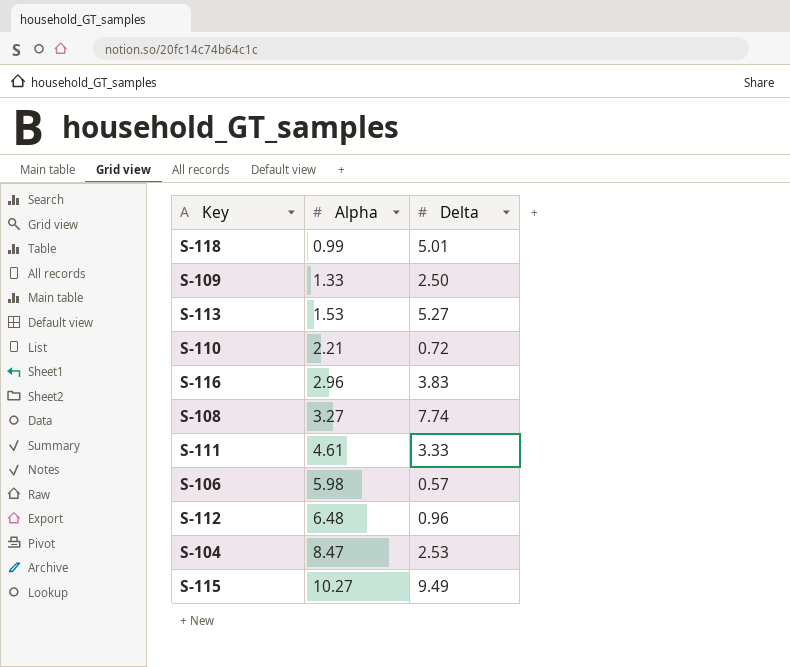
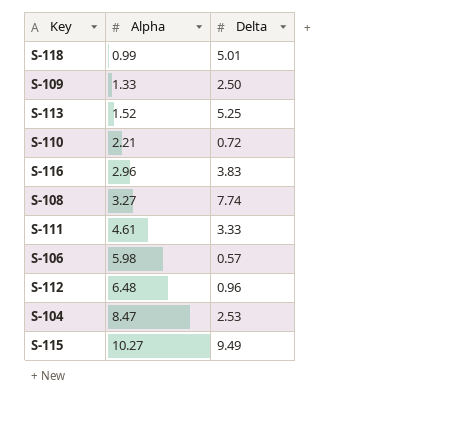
S-113 | Alpha: 1.53 -> 1.52
S-113 | Delta: 5.27 -> 5.25

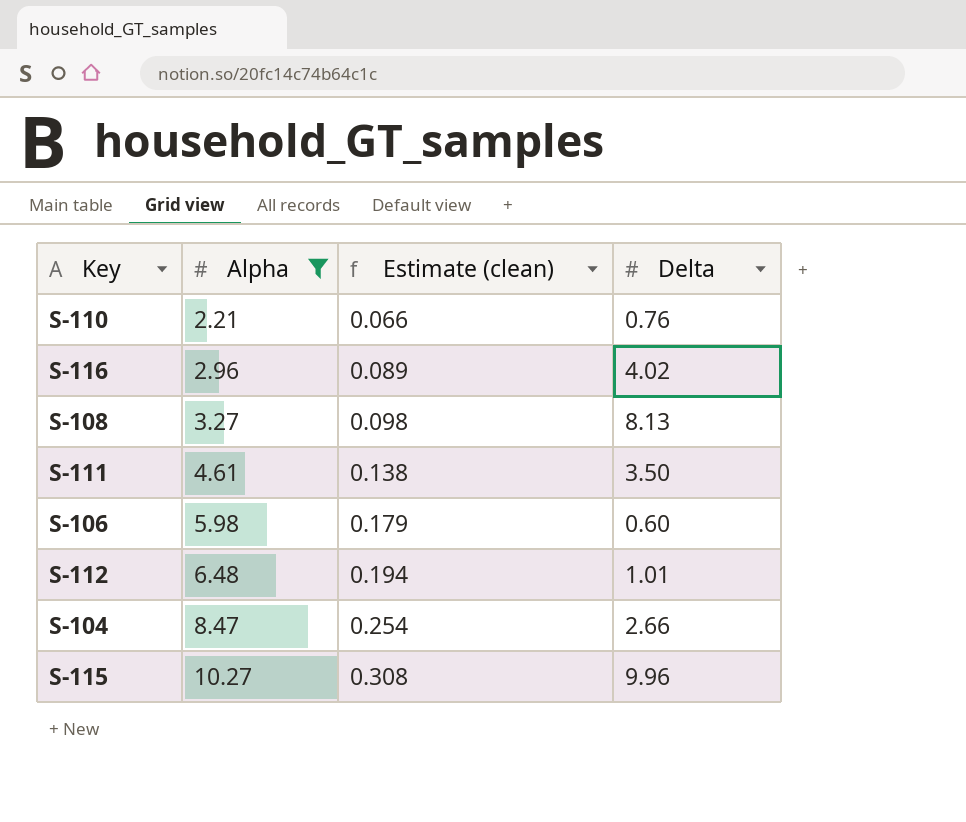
filter: none -> Alpha >= 2.21
column Estimate (clean) | formula: none -> [Alpha] * 0.03
S-110 | Delta: 0.72 -> 0.76
S-116 | Delta: 3.83 -> 4.02
S-108 | Delta: 7.74 -> 8.13
S-111 | Delta: 3.33 -> 3.50
S-106 | Delta: 0.57 -> 0.60
S-112 | Delta: 0.96 -> 1.01
S-104 | Delta: 2.53 -> 2.66
S-115 | Delta: 9.49 -> 9.96

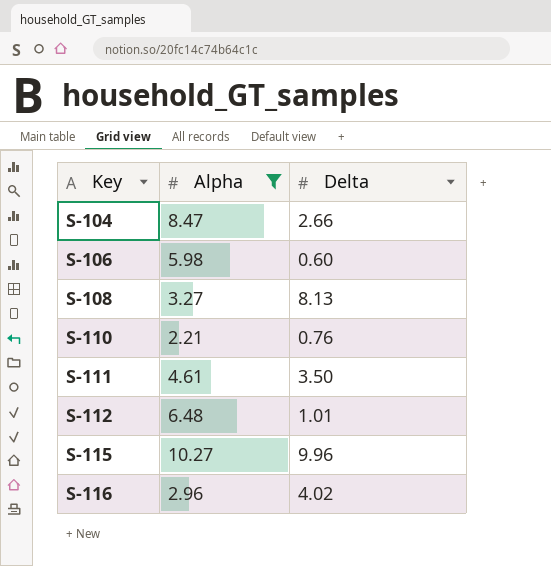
row order: Alpha ascending -> Key ascending
column Estimate (clean) | formula: [Alpha] * 0.03 -> none

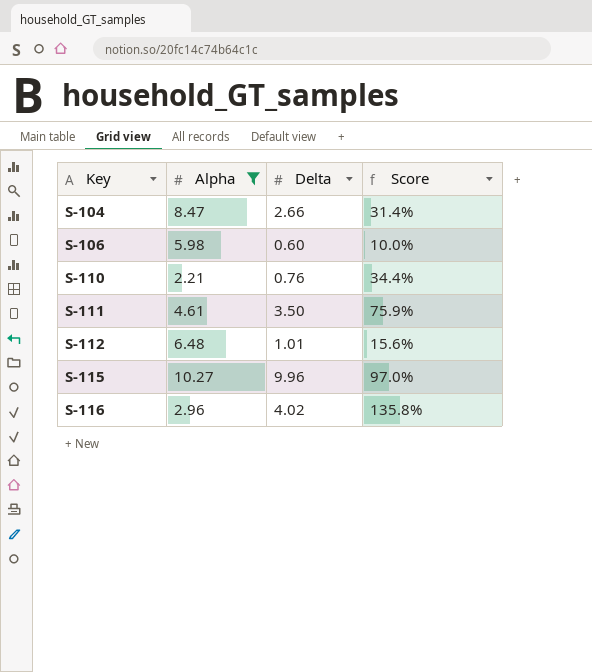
column Score | formula: none -> [Delta] / [Alpha]
row S-108: 3.27 | 8.13 -> none

